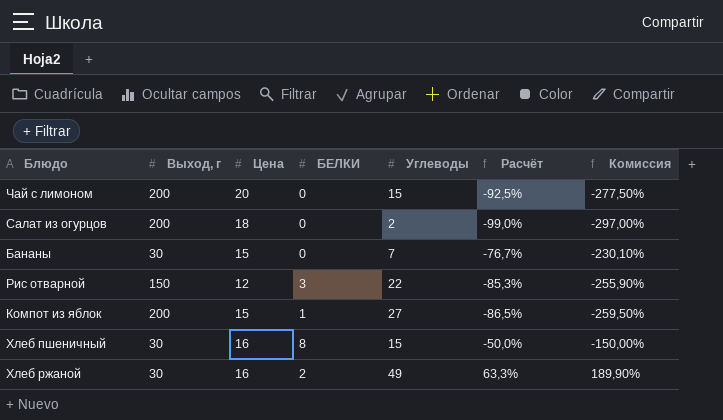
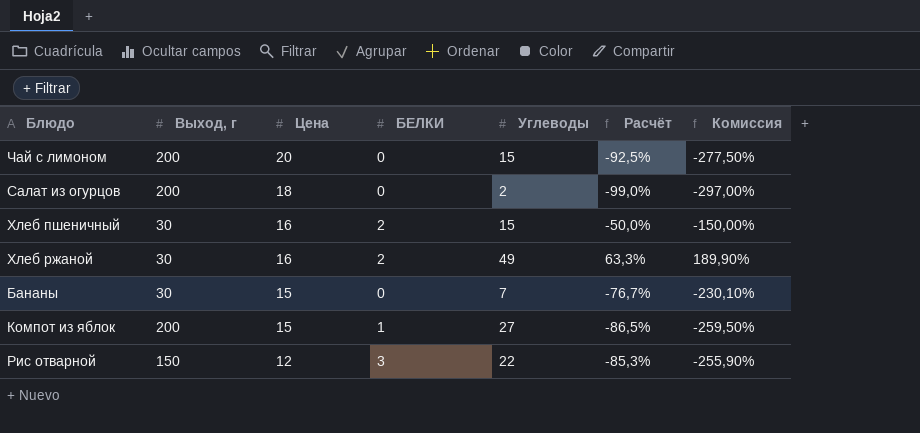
row order: none -> Цена descending
Хлеб пшеничный | БЕЛКИ: 8 -> 2

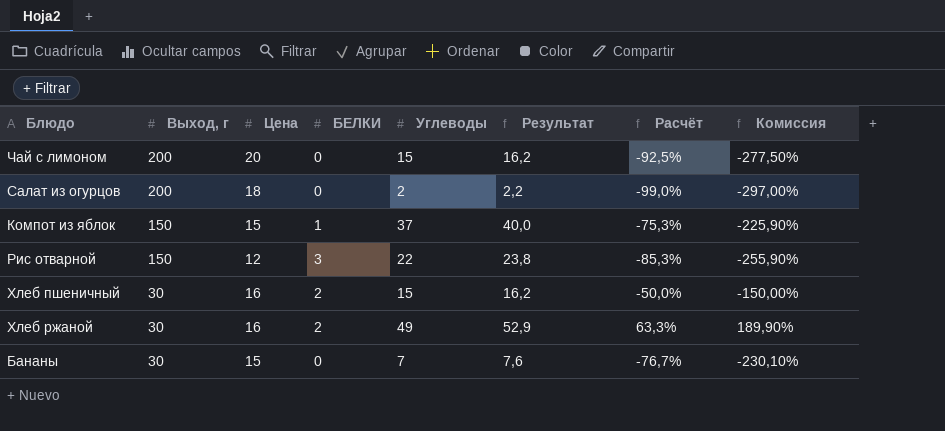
row order: Цена descending -> Выход, г descending
column Результат | formula: none -> [Углеводы] * 1,08
Компот из яблок | Выход, г: 200 -> 150
Компот из яблок | Углеводы: 27 -> 37
Компот из яблок | Расчёт: -86,5% -> -75,3%
Компот из яблок | Комиссия: -259,50% -> -225,90%

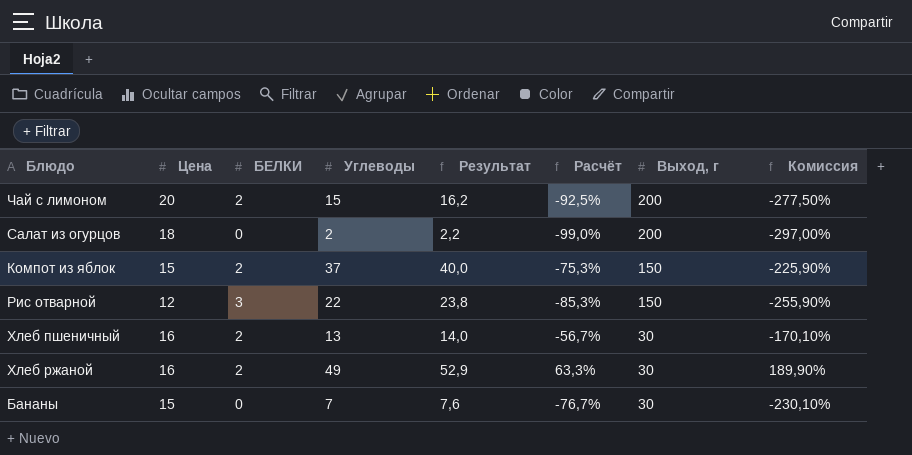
column Выход, г | position: 2 -> 7
Чай с лимоном | БЕЛКИ: 0 -> 2
Компот из яблок | БЕЛКИ: 1 -> 2
Хлеб пшеничный | Углеводы: 15 -> 13
Хлеб пшеничный | Результат: 16,2 -> 14,0
Хлеб пшеничный | Расчёт: -50,0% -> -56,7%
Хлеб пшеничный | Комиссия: -150,00% -> -170,10%

